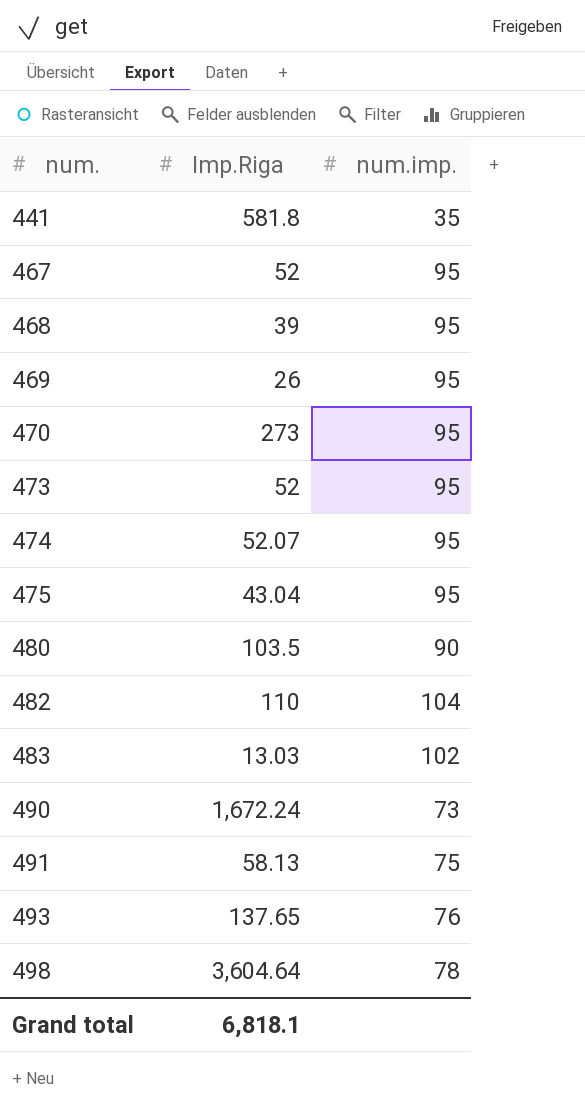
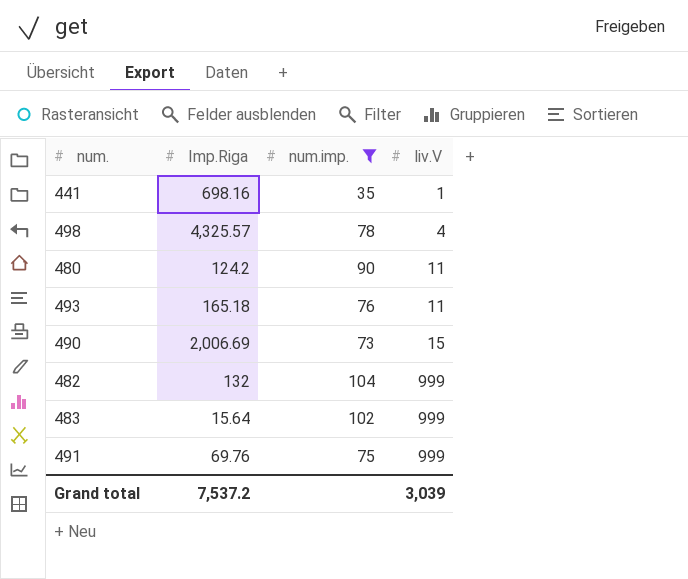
filter: none -> num.imp. != 95
row order: num. ascending -> liv.V ascending
column liv.V | position: none -> 4
441 | Imp.Riga: 581.8 -> 698.16
498 | Imp.Riga: 3,604.64 -> 4,325.57
480 | Imp.Riga: 103.5 -> 124.2
493 | Imp.Riga: 137.65 -> 165.18
490 | Imp.Riga: 1,672.24 -> 2,006.69
482 | Imp.Riga: 110 -> 132
483 | Imp.Riga: 13.03 -> 15.64
491 | Imp.Riga: 58.13 -> 69.76
Grand total | Imp.Riga: 6,818.1 -> 7,537.2

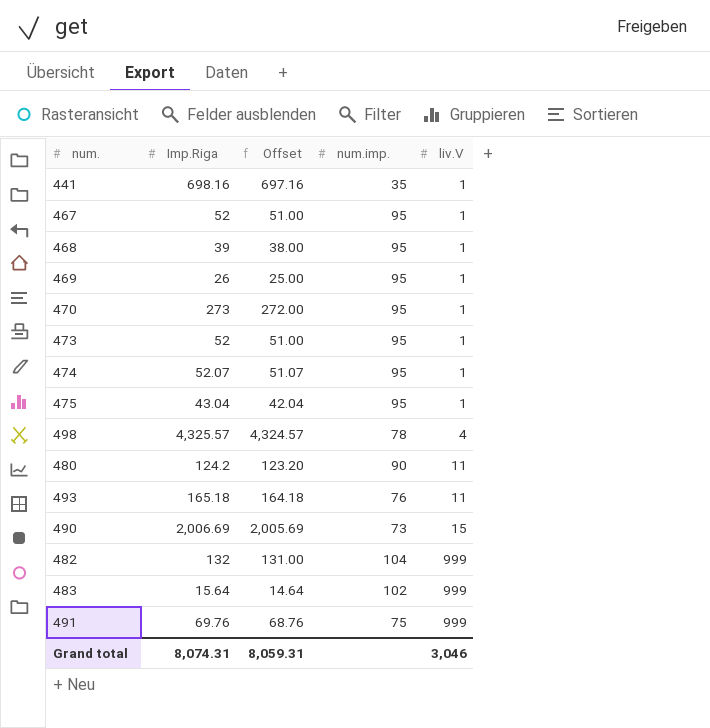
filter: num.imp. != 95 -> none
column Offset | formula: none -> [Imp.Riga] - 1
Grand total | Imp.Riga: 7,537.2 -> 8,074.31
Grand total | liv.V: 3,039 -> 3,046

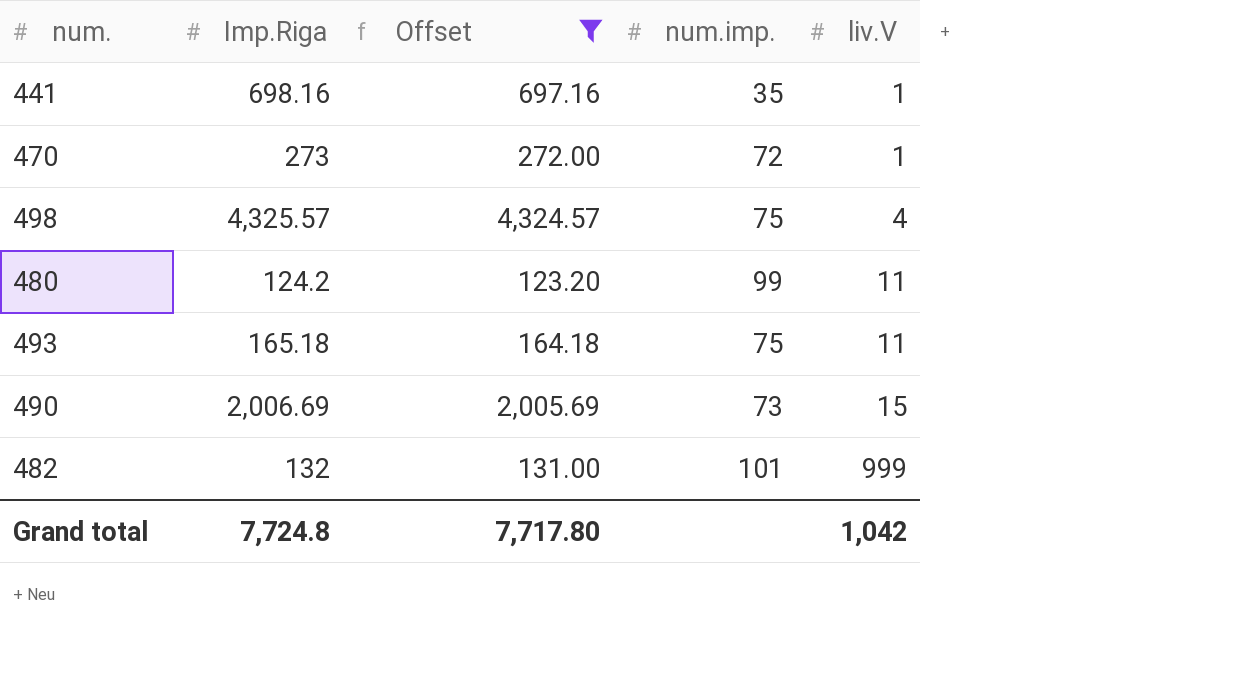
filter: none -> Offset >= 123.20
470 | num.imp.: 95 -> 72
498 | num.imp.: 78 -> 75
480 | num.imp.: 90 -> 99
493 | num.imp.: 76 -> 75
482 | num.imp.: 104 -> 101
Grand total | Imp.Riga: 8,074.31 -> 7,724.8
Grand total | Offset: 8,059.31 -> 7,717.80
Grand total | liv.V: 3,046 -> 1,042

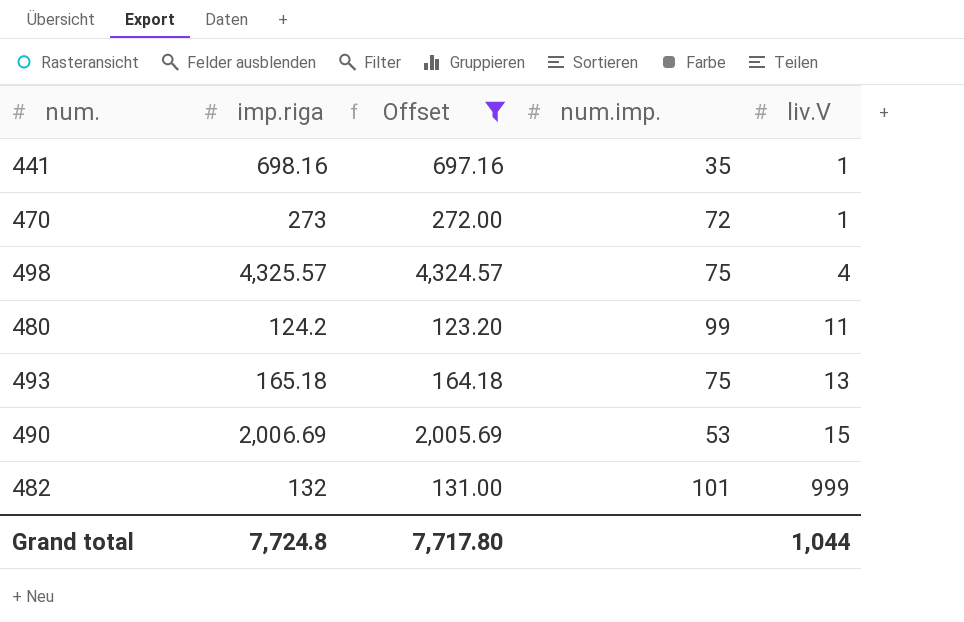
column name: Imp.Riga -> imp.riga
493 | liv.V: 11 -> 13
490 | num.imp.: 73 -> 53
Grand total | liv.V: 1,042 -> 1,044

